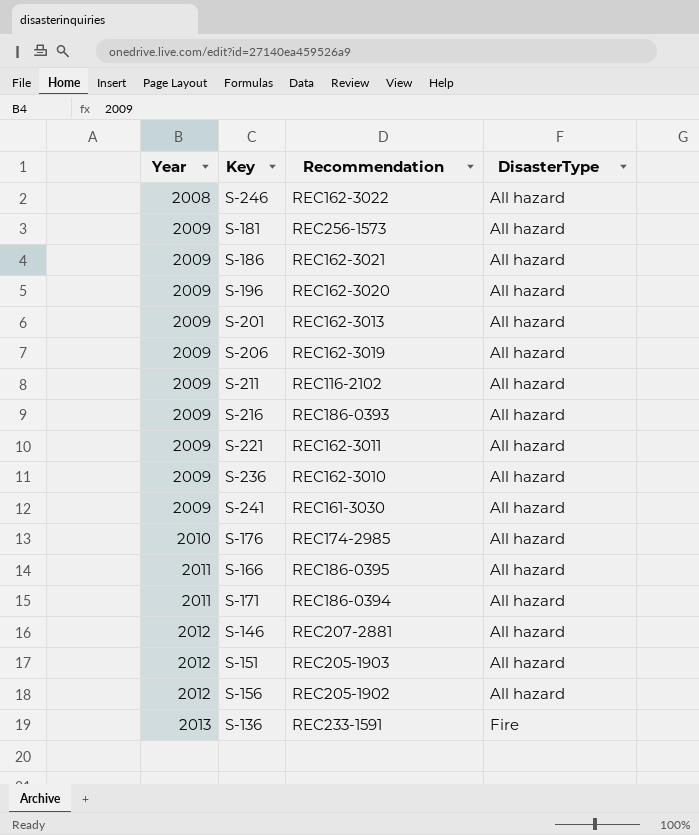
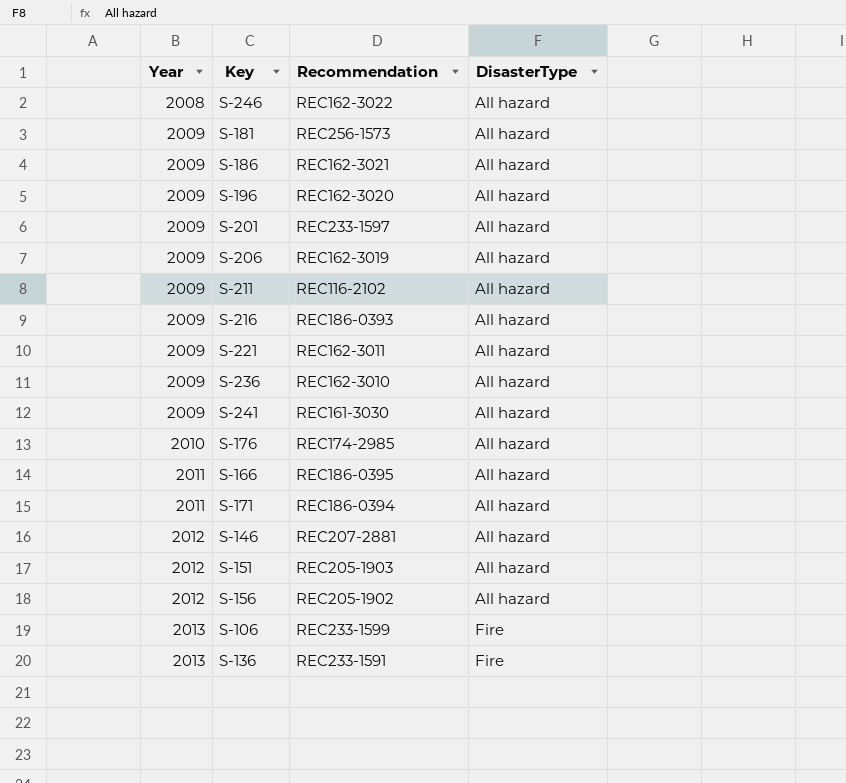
S-201 | Recommendation: REC162-3013 -> REC233-1597
row S-106: none -> 2013 | REC233-1599 | Fire

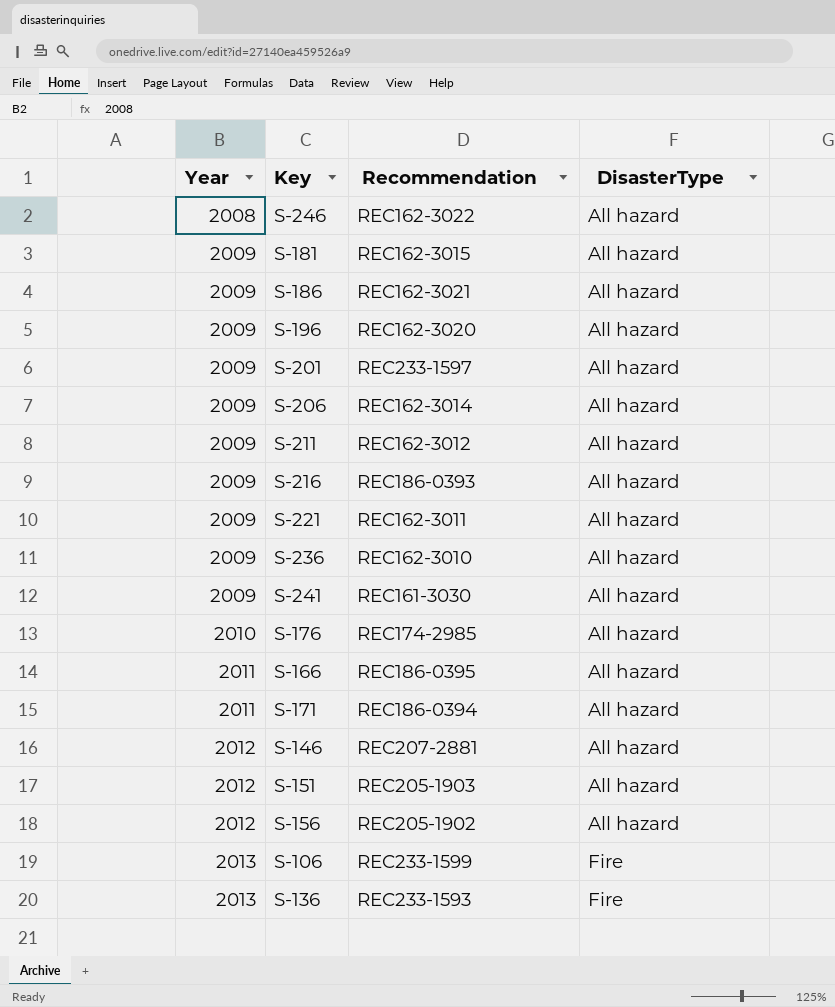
S-181 | Recommendation: REC256-1573 -> REC162-3015
S-206 | Recommendation: REC162-3019 -> REC162-3014
S-211 | Recommendation: REC116-2102 -> REC162-3012
S-136 | Recommendation: REC233-1591 -> REC233-1593

